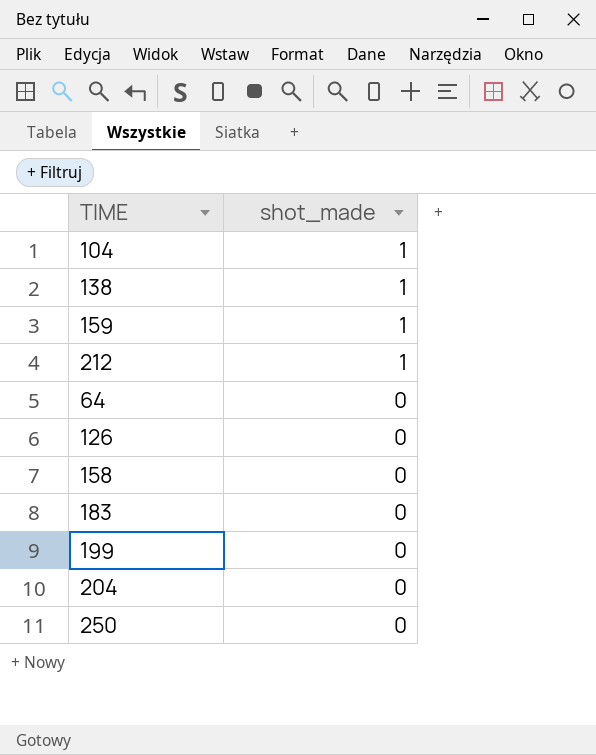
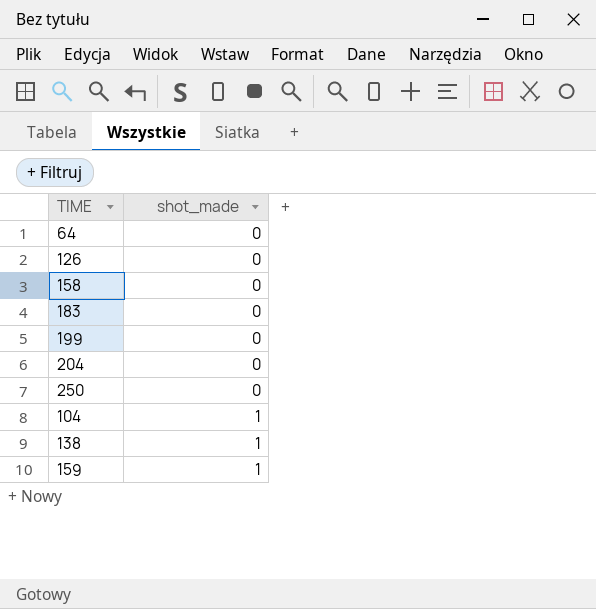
row order: shot_made descending -> shot_made ascending
row 212: 1 -> none

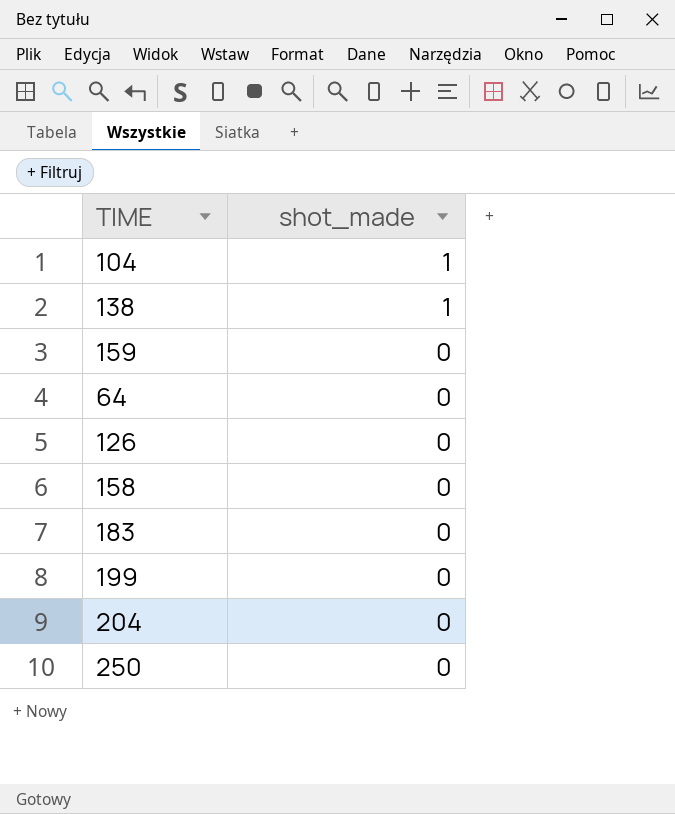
row order: shot_made ascending -> shot_made descending
159 | shot_made: 1 -> 0

